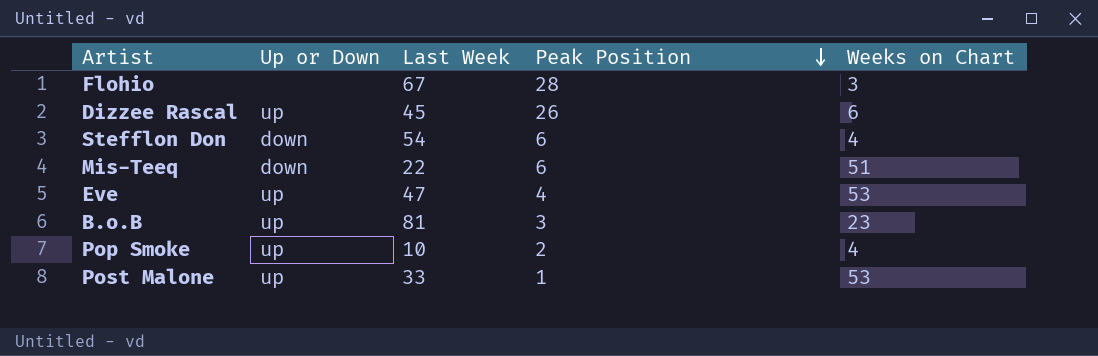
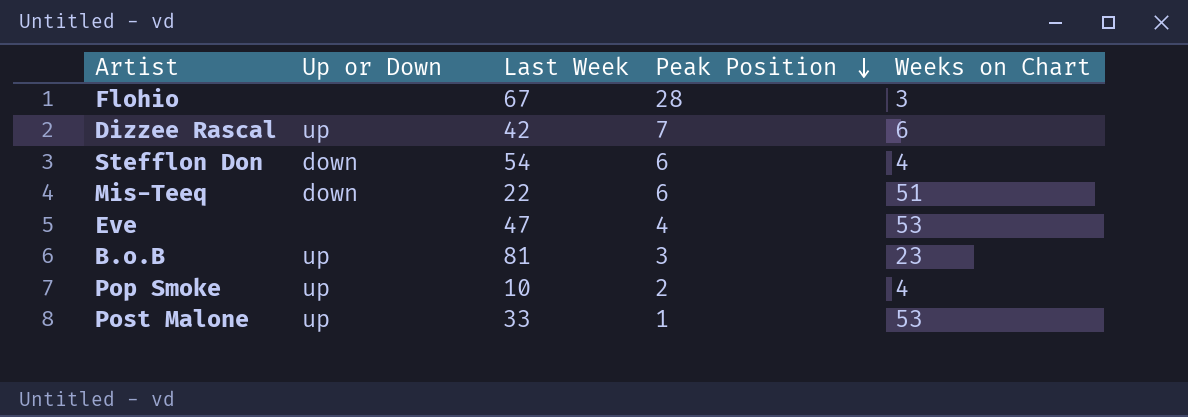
Dizzee Rascal | Last Week: 45 -> 42
Dizzee Rascal | Peak Position: 26 -> 7
Eve | Up or Down: up -> none

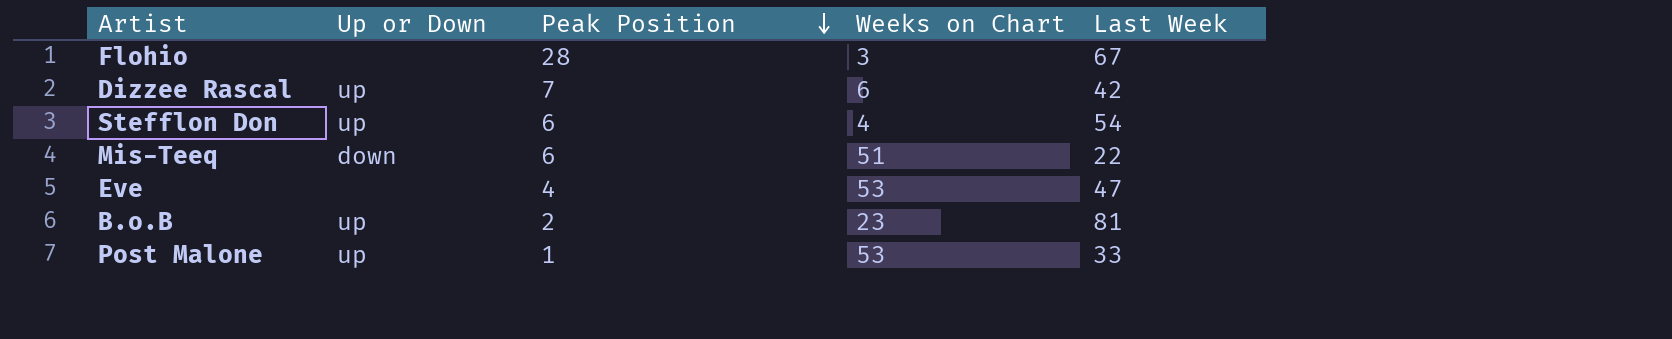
column Last Week | position: 3 -> 5
row Pop Smoke: up | 10 | 2 | 4 -> none
Stefflon Don | Up or Down: down -> up
B.o.B | Peak Position: 3 -> 2

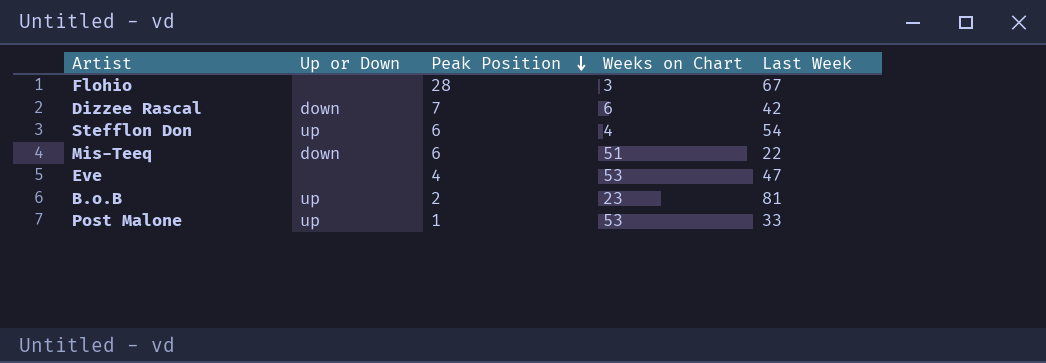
Dizzee Rascal | Up or Down: up -> down

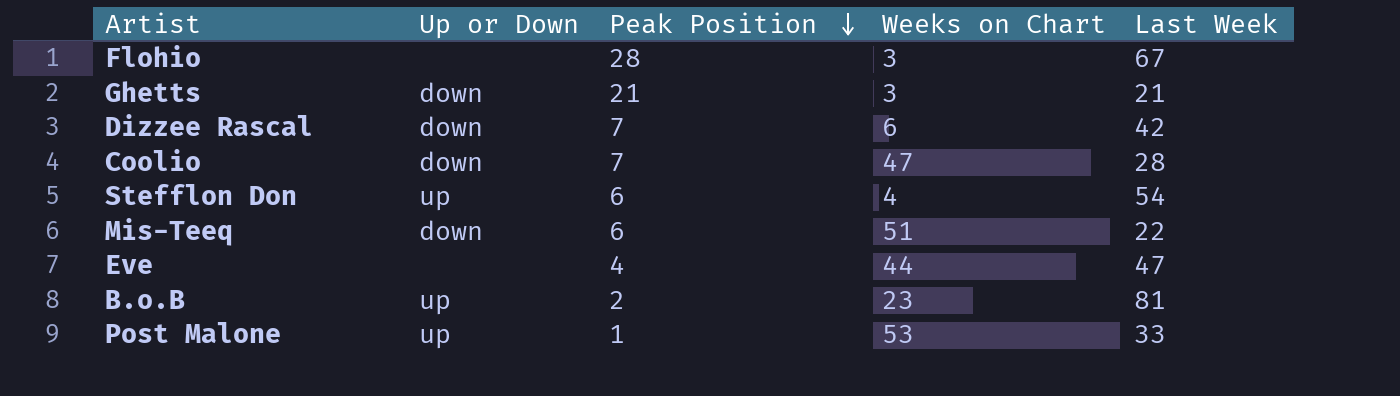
row Ghetts: none -> down | 21 | 3 | 21
row Coolio: none -> down | 7 | 47 | 28
Eve | Weeks on Chart: 53 -> 44

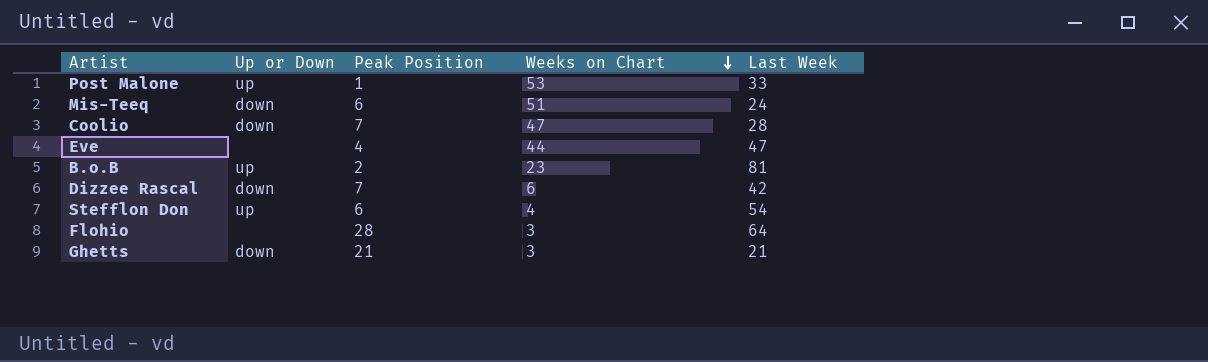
row order: Peak Position descending -> Weeks on Chart descending
Mis-Teeq | Last Week: 22 -> 24
Flohio | Last Week: 67 -> 64

